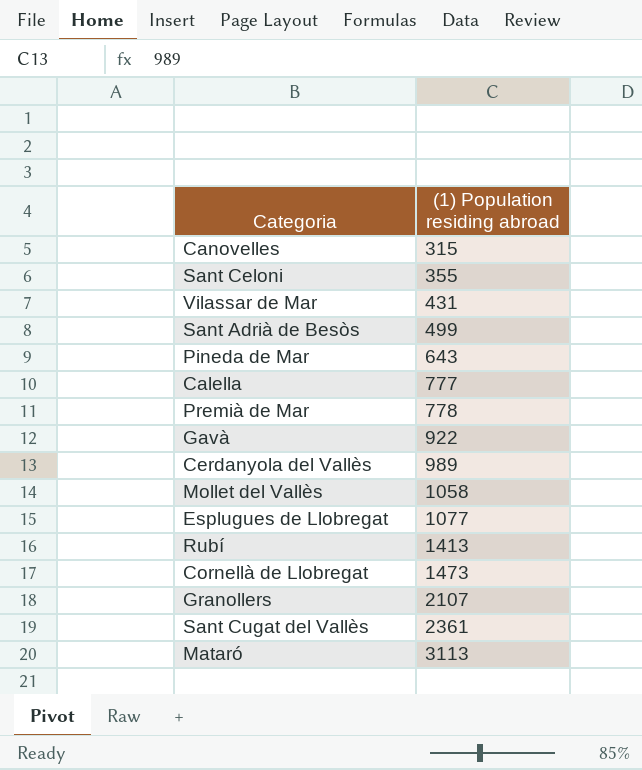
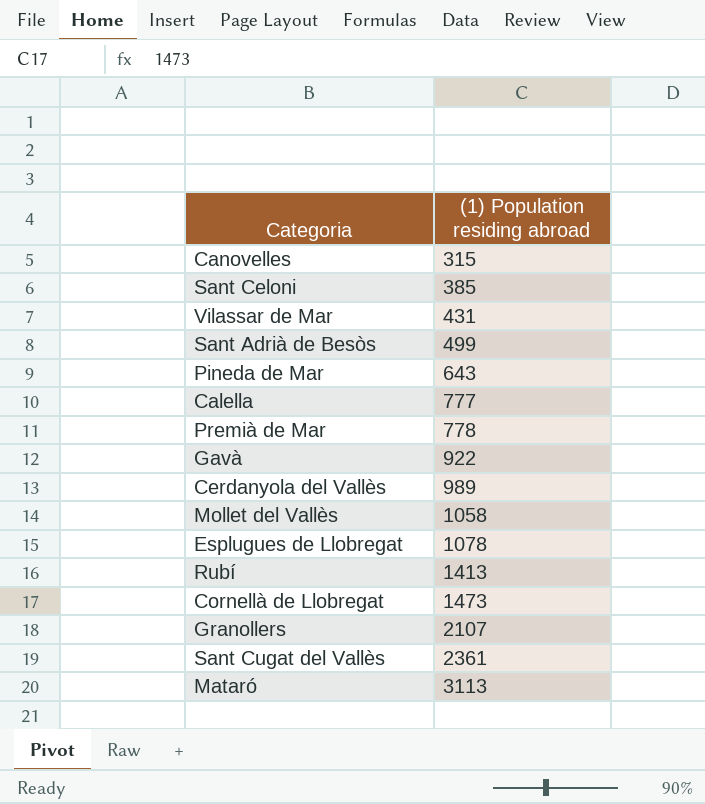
Sant Celoni | (1) Population residing abroad: 355 -> 385
Esplugues de Llobregat | (1) Population residing abroad: 1077 -> 1078

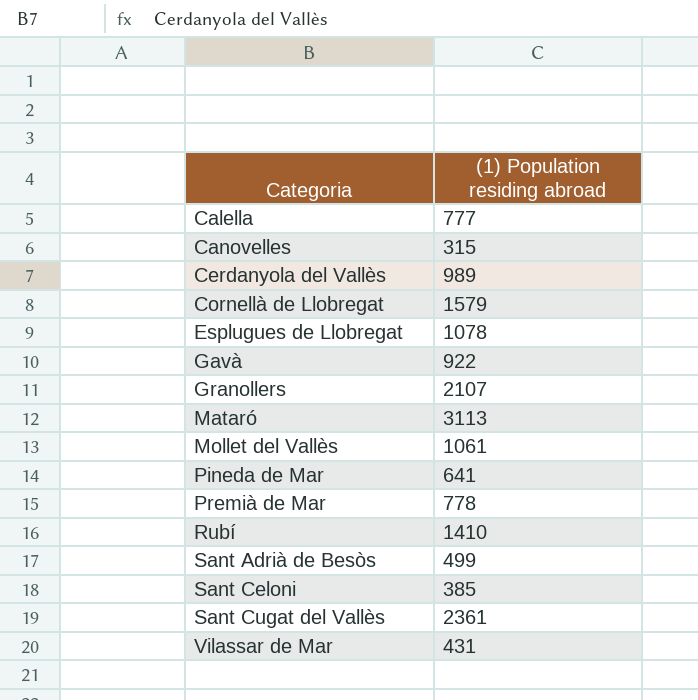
row order: (1) Population residing abroad ascending -> Categoria ascending
Cornellà de Llobregat | (1) Population residing abroad: 1473 -> 1579
Mollet del Vallès | (1) Population residing abroad: 1058 -> 1061
Pineda de Mar | (1) Population residing abroad: 643 -> 641
Rubí | (1) Population residing abroad: 1413 -> 1410

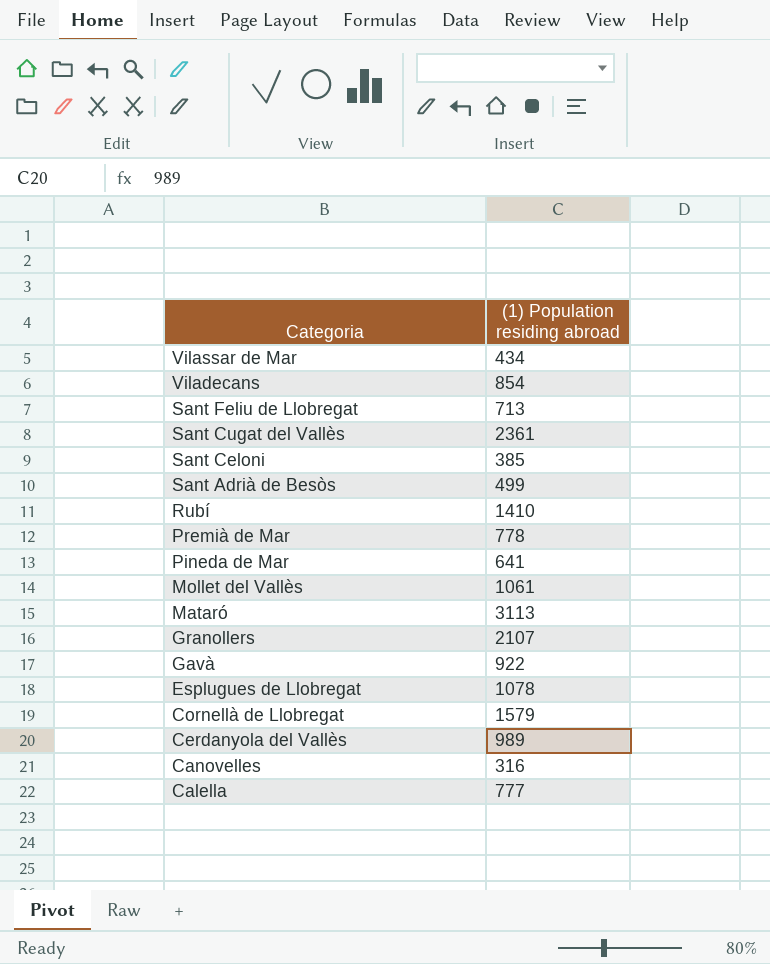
row order: Categoria ascending -> Categoria descending
Vilassar de Mar | (1) Population residing abroad: 431 -> 434
row Viladecans: none -> 854
row Sant Feliu de Llobregat: none -> 713
Canovelles | (1) Population residing abroad: 315 -> 316

